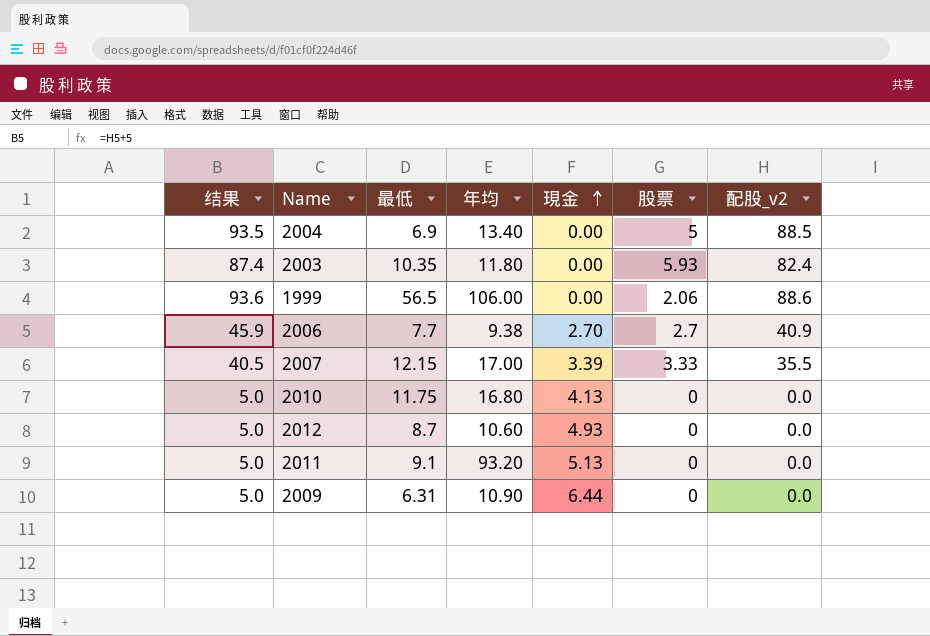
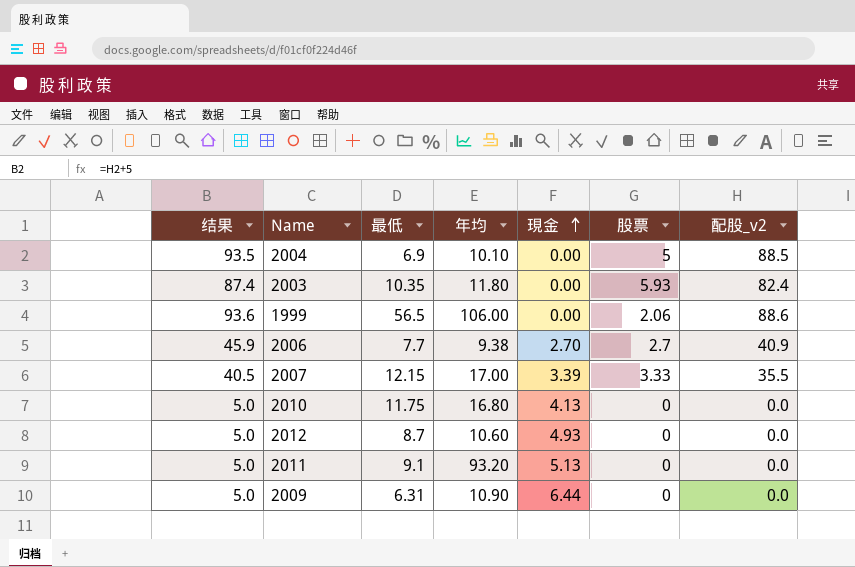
2004 | 年均: 13.40 -> 10.10

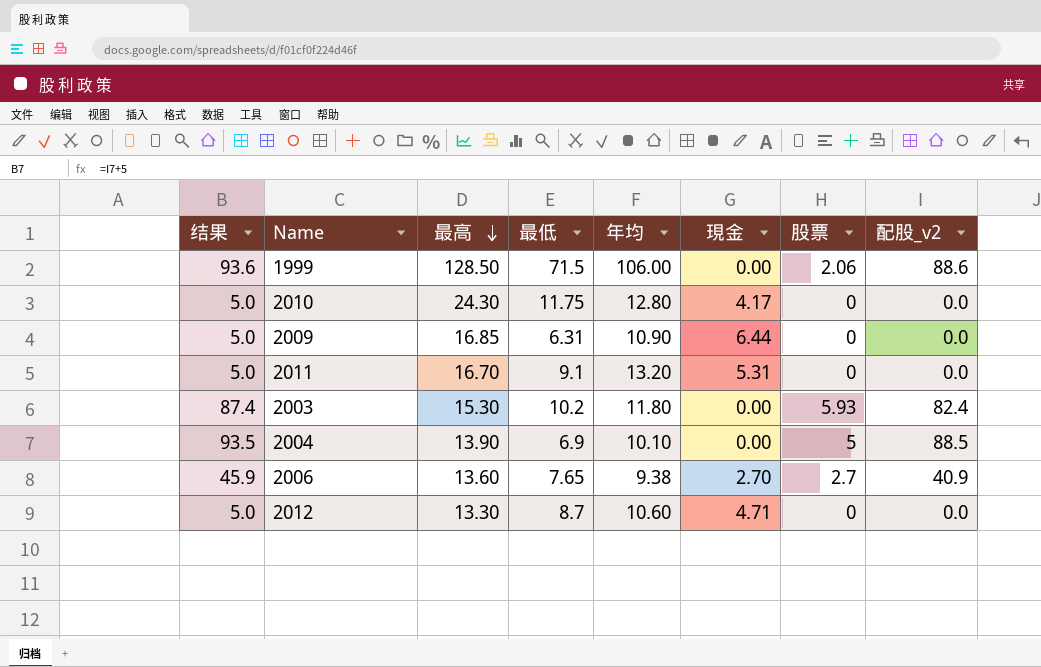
row order: 現金 ascending -> 最高 descending
column 最高 | position: none -> 3
row 2007: 40.5 | 12.15 | 17.00 | 3.39 | 3.33 | 35.5 -> none
1999 | 最低: 56.5 -> 71.5
2010 | 年均: 16.80 -> 12.80
2010 | 現金: 4.13 -> 4.17
2011 | 年均: 93.20 -> 13.20
2011 | 現金: 5.13 -> 5.31
2003 | 最低: 10.35 -> 10.2
2006 | 最低: 7.7 -> 7.65
2012 | 現金: 4.93 -> 4.71

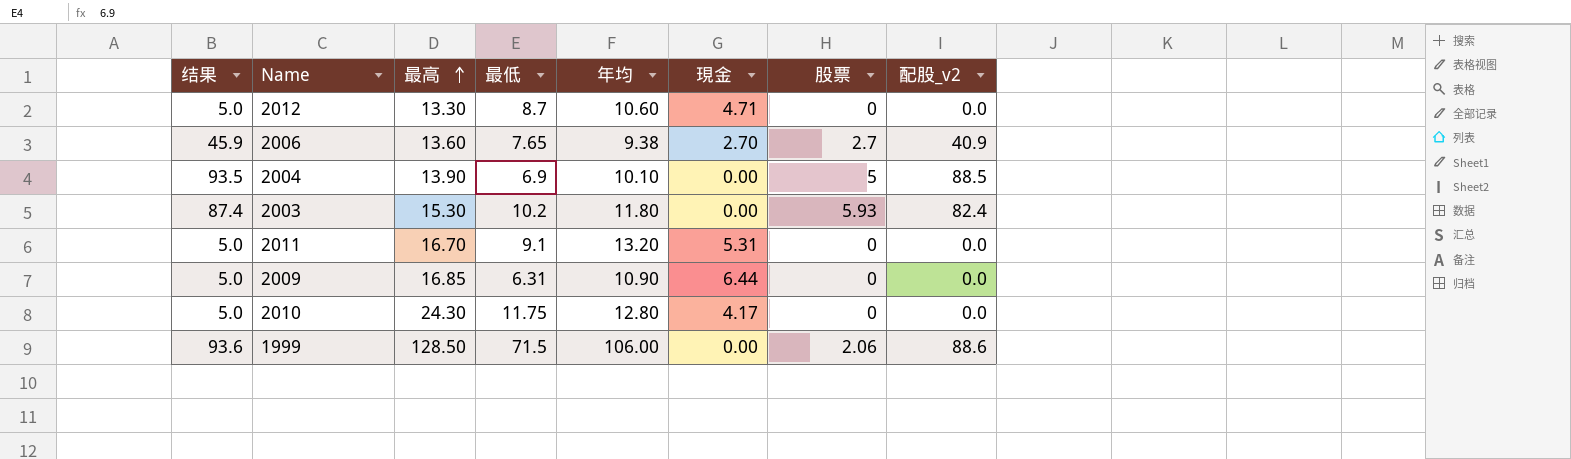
row order: 最高 descending -> 最高 ascending

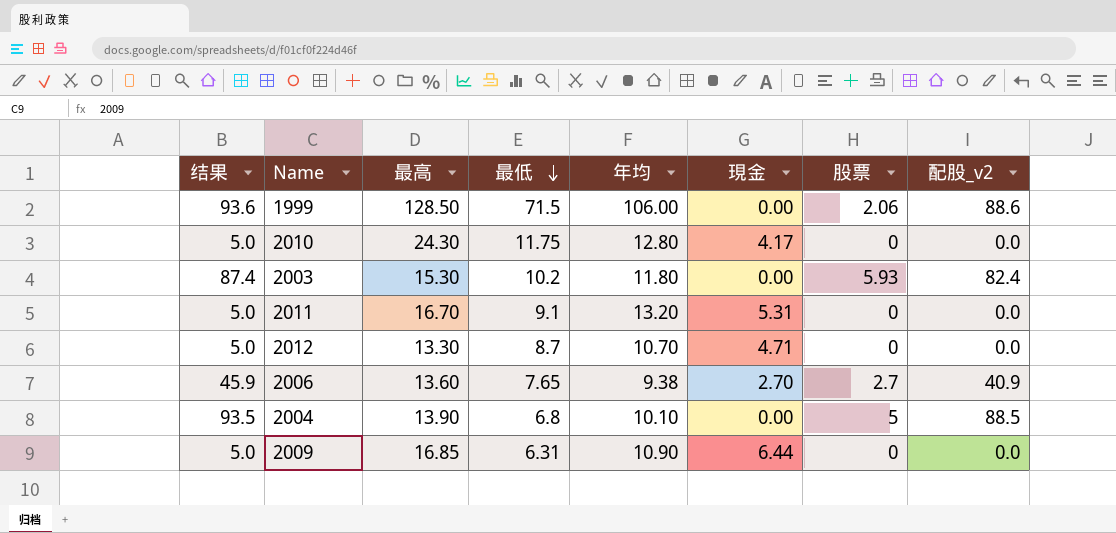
row order: 最高 ascending -> 最低 descending
2012 | 年均: 10.60 -> 10.70
2004 | 最低: 6.9 -> 6.8

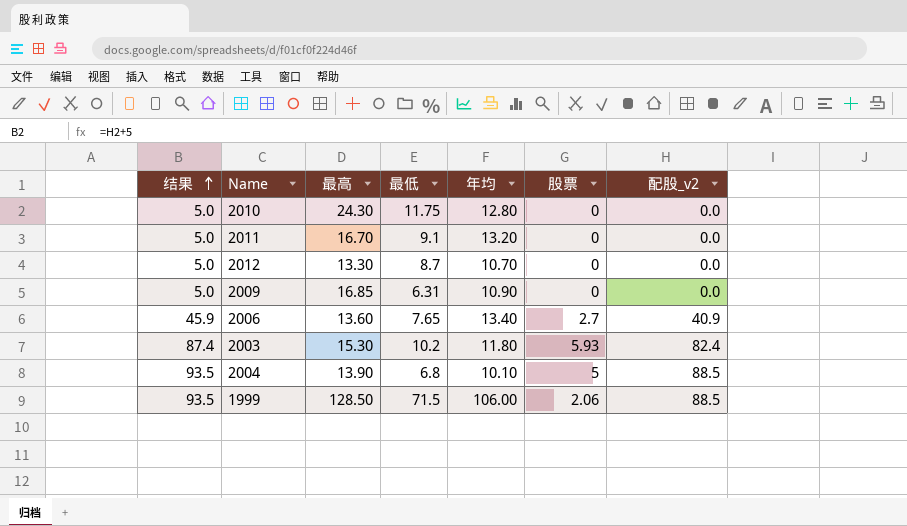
row order: 最低 descending -> 结果 ascending
column 現金 | position: 6 -> none
2006 | 年均: 9.38 -> 13.40
1999 | 结果: 93.6 -> 93.5
1999 | 配股_v2: 88.6 -> 88.5

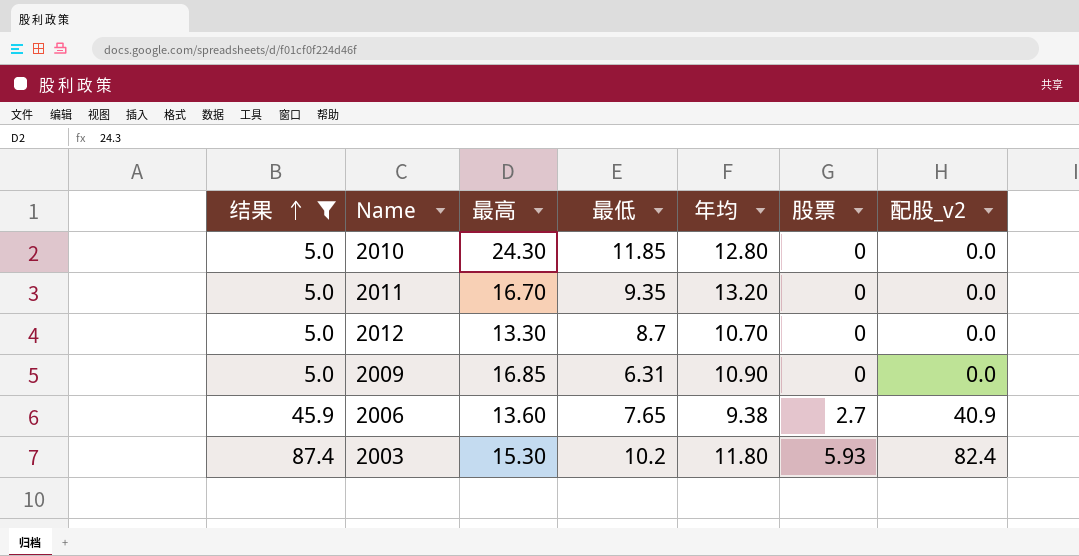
filter: none -> 结果 != 93.5
2010 | 最低: 11.75 -> 11.85
2011 | 最低: 9.1 -> 9.35
2006 | 年均: 13.40 -> 9.38

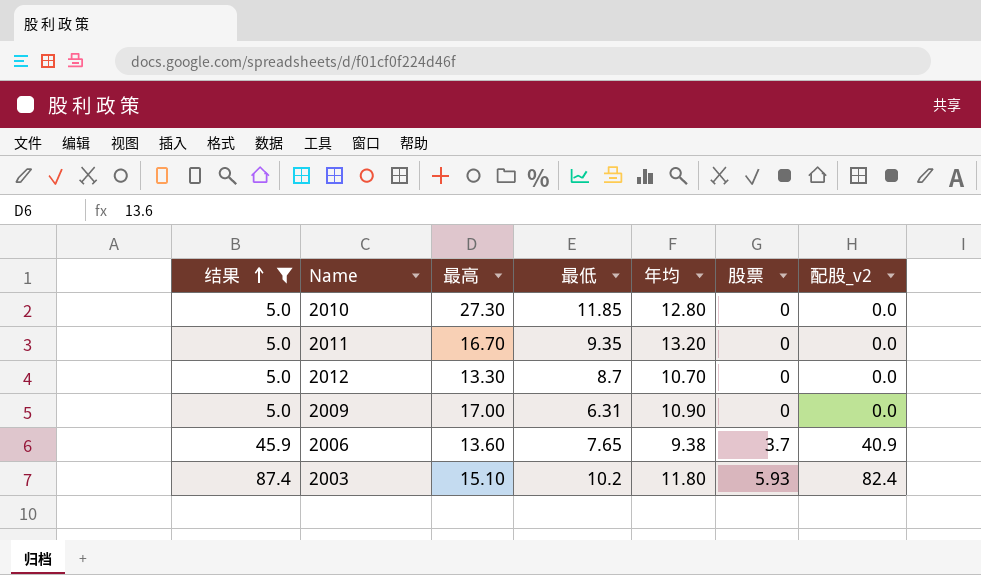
2010 | 最高: 24.30 -> 27.30
2009 | 最高: 16.85 -> 17.00
2006 | 股票: 2.7 -> 3.7
2003 | 最高: 15.30 -> 15.10

